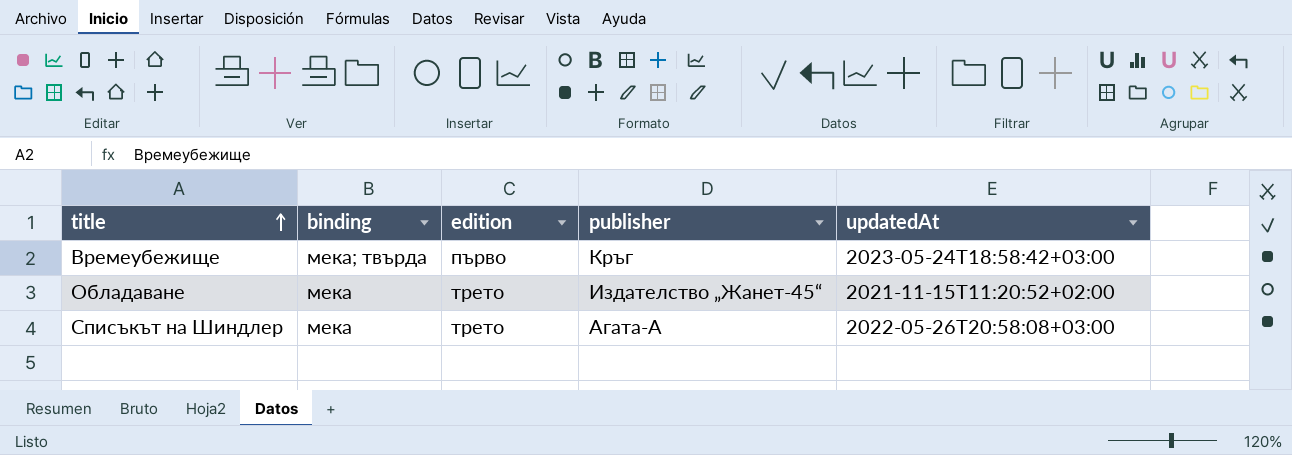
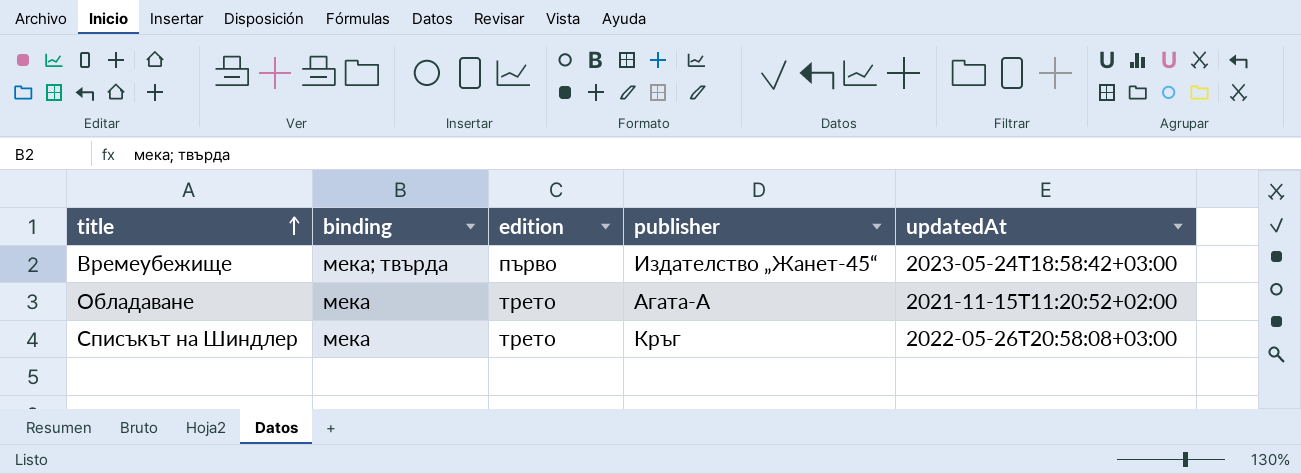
Времеубежище | publisher: Кръг -> Издателство „Жанет-45“
Обладаване | publisher: Издателство „Жанет-45“ -> Агата-А
Списъкът на Шиндлер | publisher: Агата-А -> Кръг

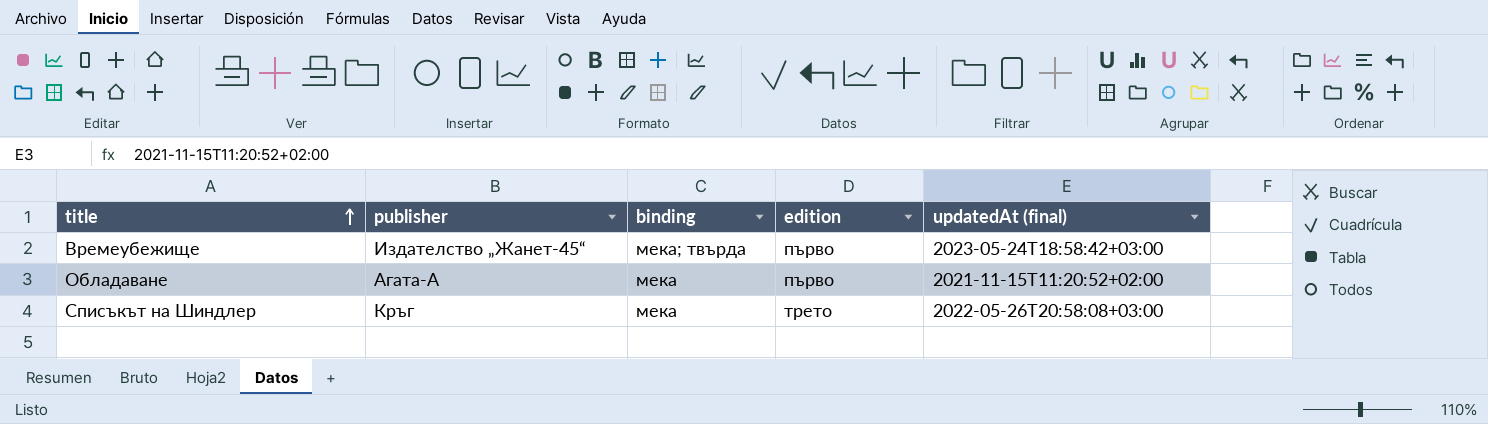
column publisher | position: 4 -> 2
column name: updatedAt -> updatedAt (final)
Обладаване | edition: трето -> първо

